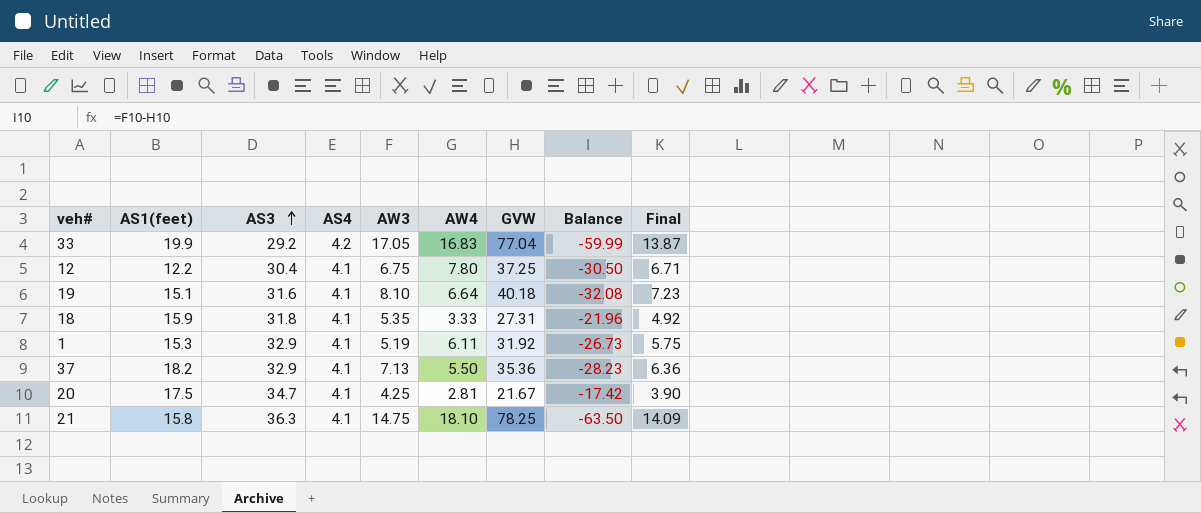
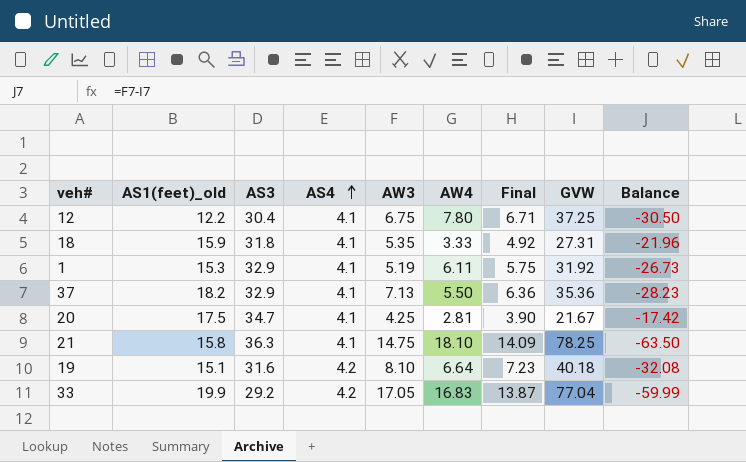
row order: AS3 ascending -> AS4 ascending
column name: AS1(feet) -> AS1(feet)_old
column Final | position: 9 -> 7
19 | AS4: 4.1 -> 4.2

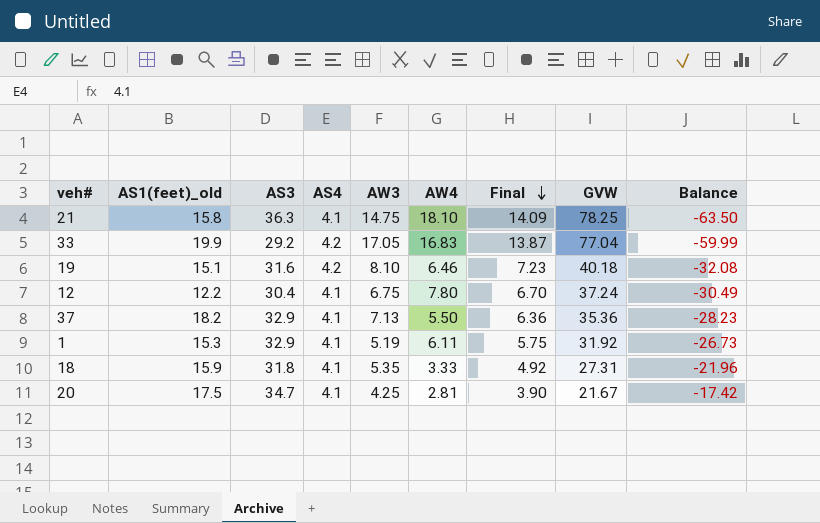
row order: AS4 ascending -> Final descending
19 | AW4: 6.64 -> 6.46
12 | Final: 6.71 -> 6.70
12 | GVW: 37.25 -> 37.24
12 | Balance: -30.50 -> -30.49

